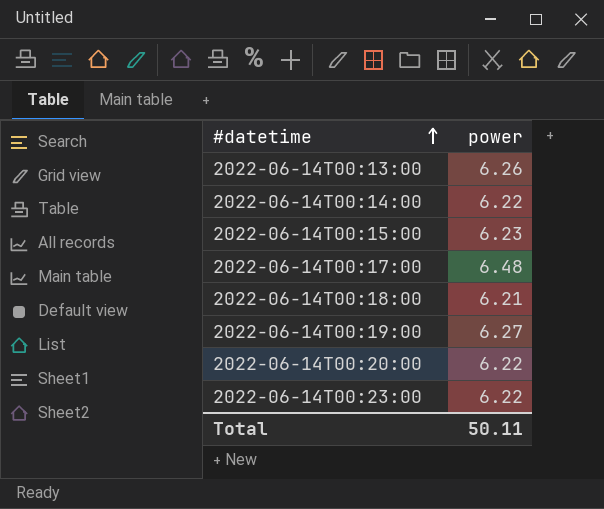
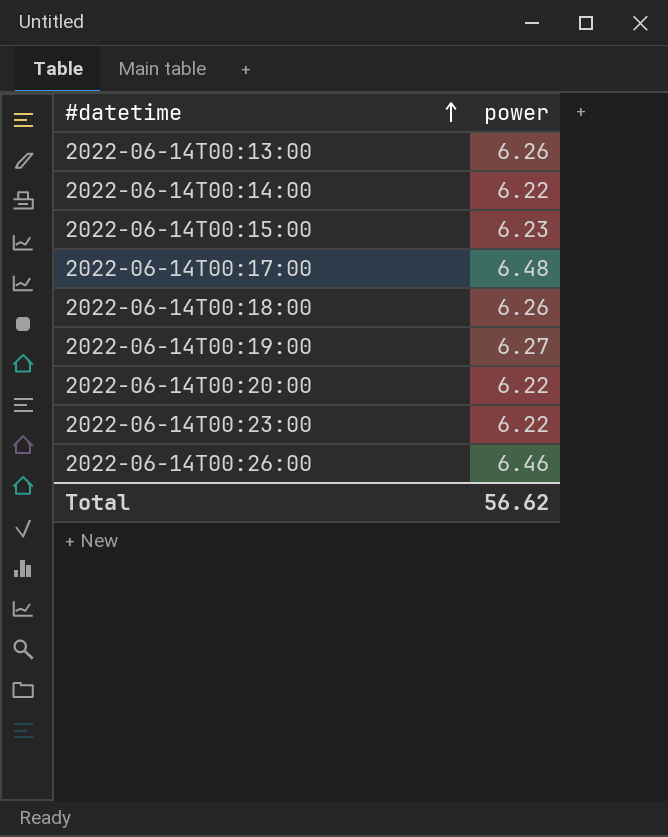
2022-06-14T00:18:00 | power: 6.21 -> 6.26
row 2022-06-14T00:26:00: none -> 6.46
Total | power: 50.11 -> 56.62

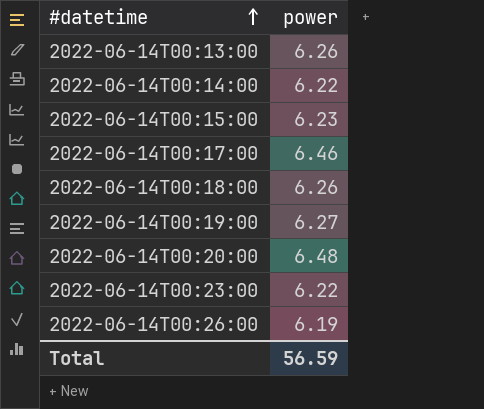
2022-06-14T00:17:00 | power: 6.48 -> 6.46
2022-06-14T00:20:00 | power: 6.22 -> 6.48
2022-06-14T00:26:00 | power: 6.46 -> 6.19
Total | power: 56.62 -> 56.59

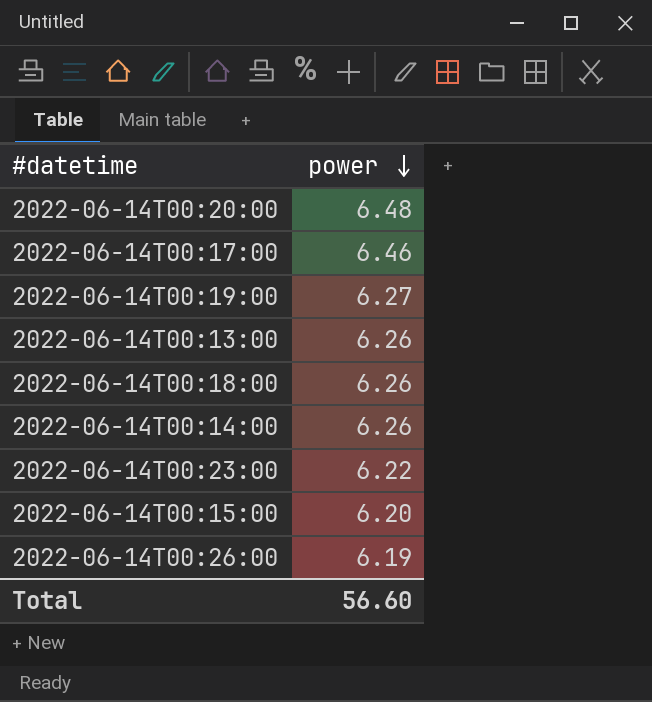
row order: #datetime ascending -> power descending
2022-06-14T00:14:00 | power: 6.22 -> 6.26
2022-06-14T00:15:00 | power: 6.23 -> 6.20
Total | power: 56.59 -> 56.60

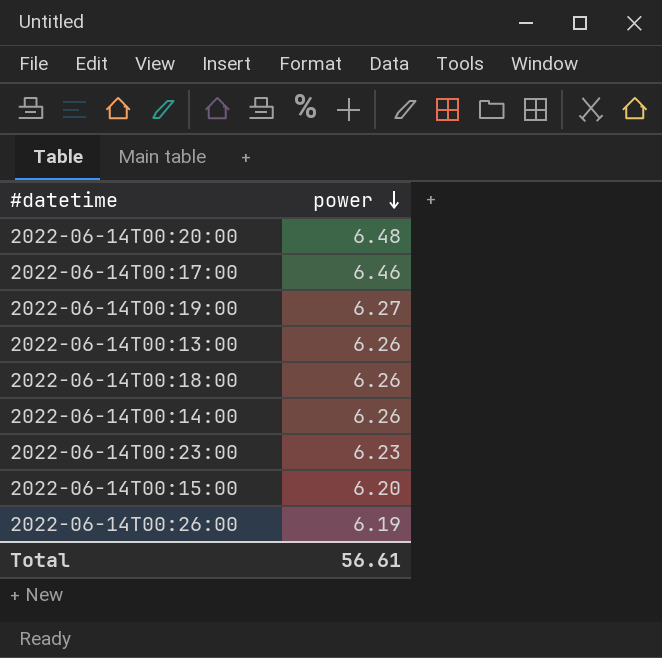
2022-06-14T00:23:00 | power: 6.22 -> 6.23
Total | power: 56.60 -> 56.61

